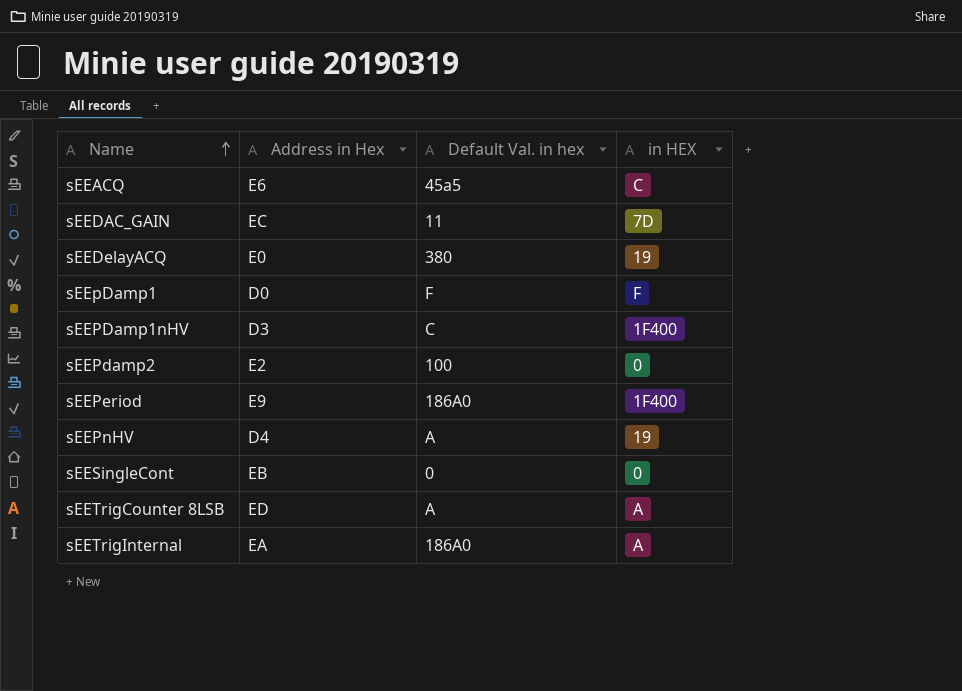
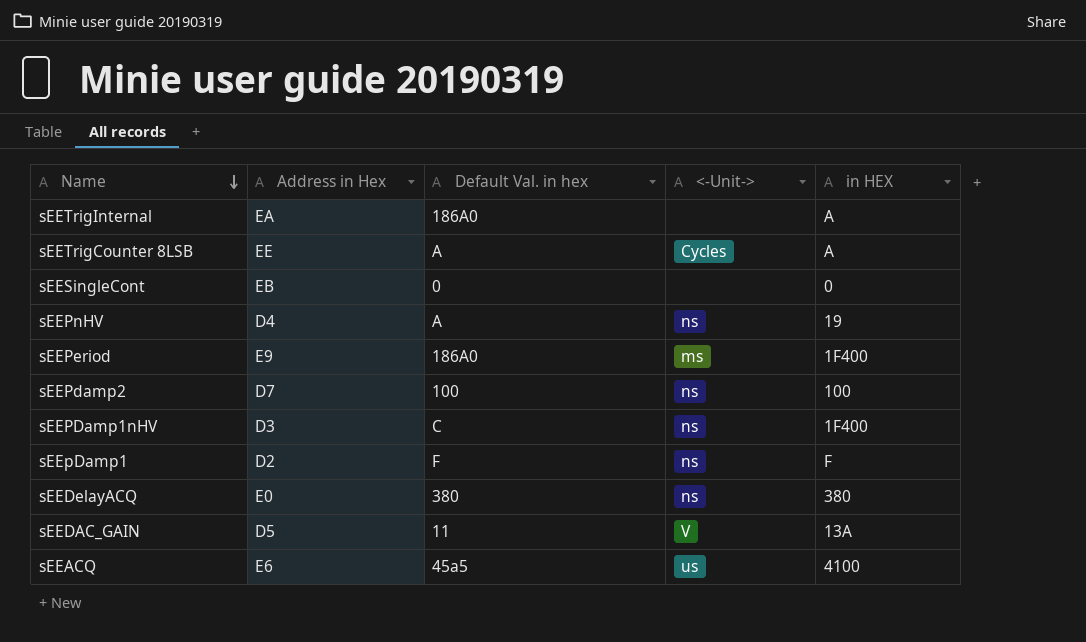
row order: Name ascending -> Name descending
column <-Unit-> | position: none -> 4
sEETrigCounter 8LSB | Address in Hex: ED -> EE
sEEPdamp2 | Address in Hex: E2 -> D7
sEEPdamp2 | in HEX: 0 -> 100
sEEpDamp1 | Address in Hex: D0 -> D2
sEEDelayACQ | in HEX: 19 -> 380
sEEDAC_GAIN | Address in Hex: EC -> D5
sEEDAC_GAIN | in HEX: 7D -> 13A
sEEACQ | in HEX: C -> 4100

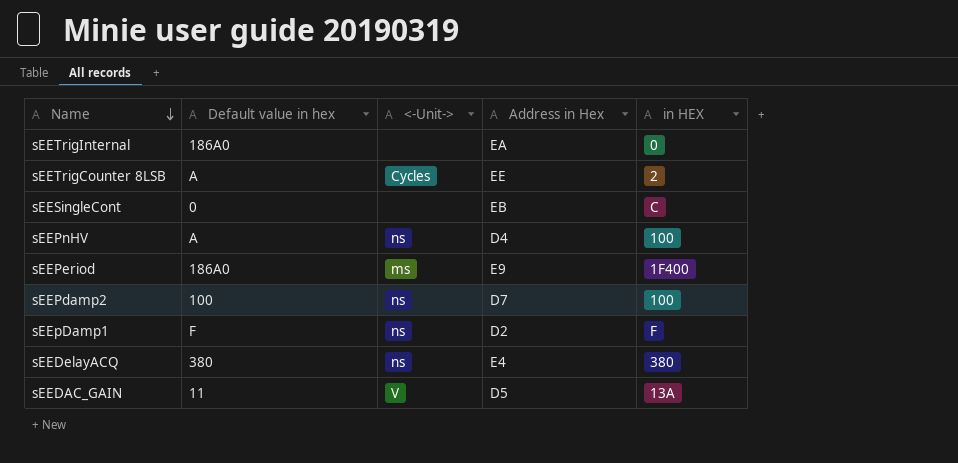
column name: Default Val. in hex -> Default value in hex
column Address in Hex | position: 2 -> 4
row sEEPDamp1nHV: D3 | C | ns | 1F400 -> none
row sEEACQ: E6 | 45a5 | us | 4100 -> none
sEETrigInternal | in HEX: A -> 0
sEETrigCounter 8LSB | in HEX: A -> 2
sEESingleCont | in HEX: 0 -> C
sEEPnHV | in HEX: 19 -> 100
sEEDelayACQ | Address in Hex: E0 -> E4

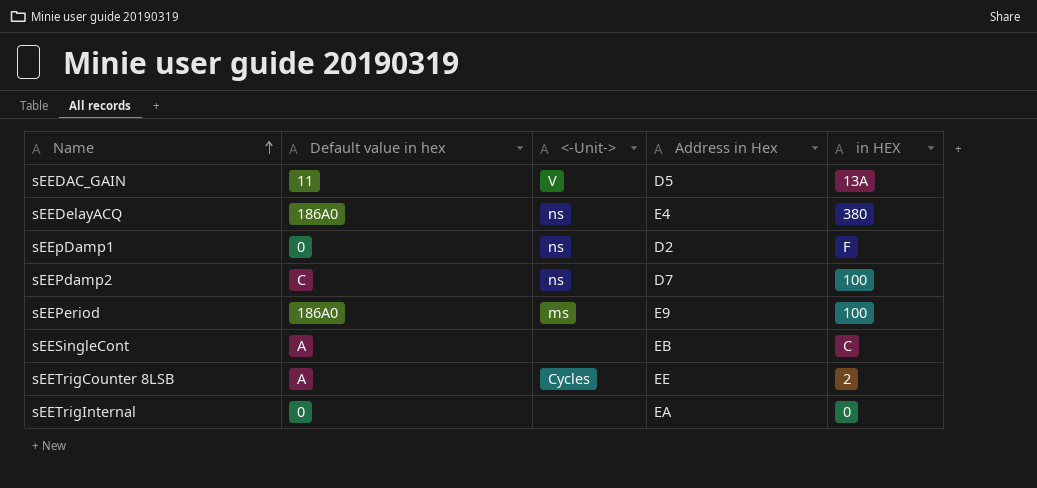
row order: Name descending -> Name ascending
row sEEPnHV: A | ns | D4 | 100 -> none
sEEDelayACQ | Default value in hex: 380 -> 186A0
sEEpDamp1 | Default value in hex: F -> 0
sEEPdamp2 | Default value in hex: 100 -> C
sEEPeriod | in HEX: 1F400 -> 100
sEESingleCont | Default value in hex: 0 -> A
sEETrigInternal | Default value in hex: 186A0 -> 0

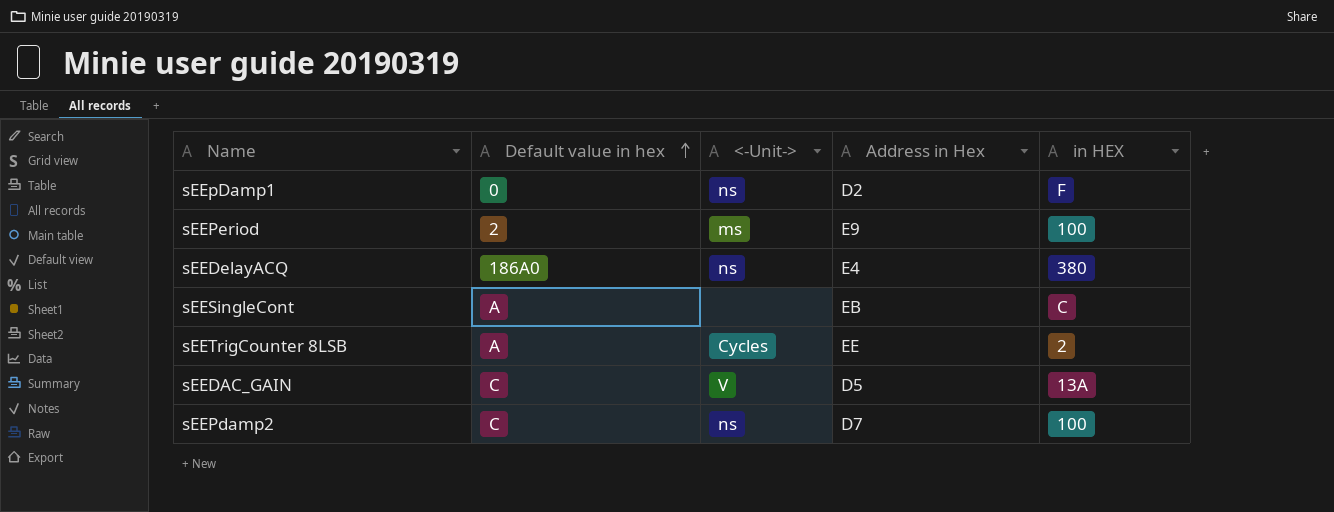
row order: Name ascending -> Default value in hex ascending
row sEETrigInternal: 0 | none | EA | 0 -> none
sEEPeriod | Default value in hex: 186A0 -> 2
sEEDAC_GAIN | Default value in hex: 11 -> C

